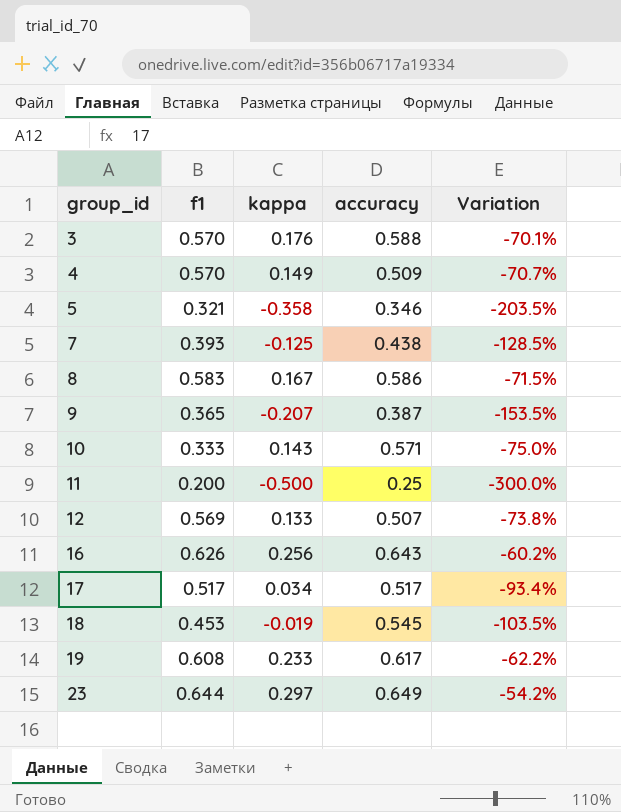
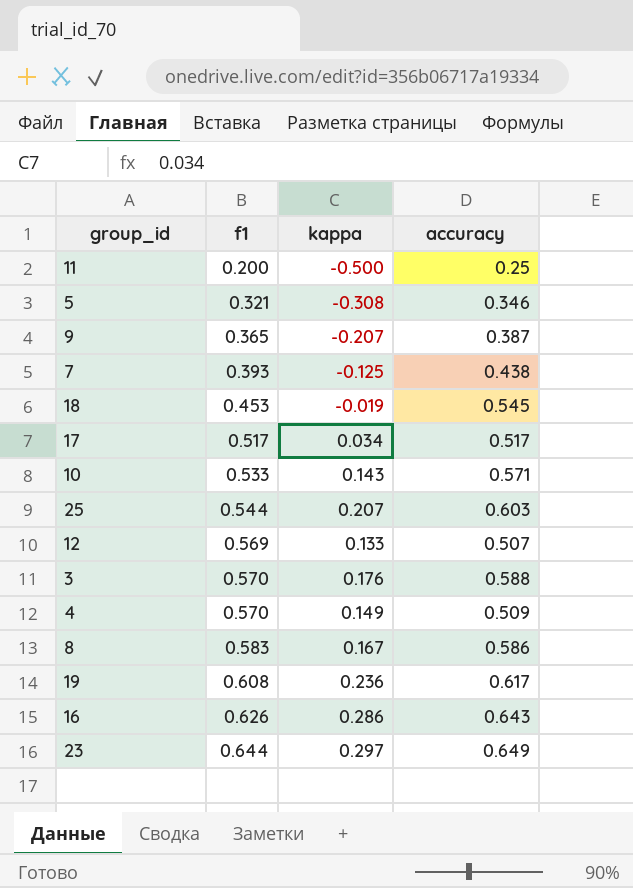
row order: group_id ascending -> f1 ascending
column Variation | formula: ([kappa] - [accuracy]) / [accuracy] -> none
5 | kappa: -0.358 -> -0.308
10 | f1: 0.333 -> 0.533
row 25: none -> 0.544 | 0.207 | 0.603
19 | kappa: 0.233 -> 0.236
16 | kappa: 0.256 -> 0.286

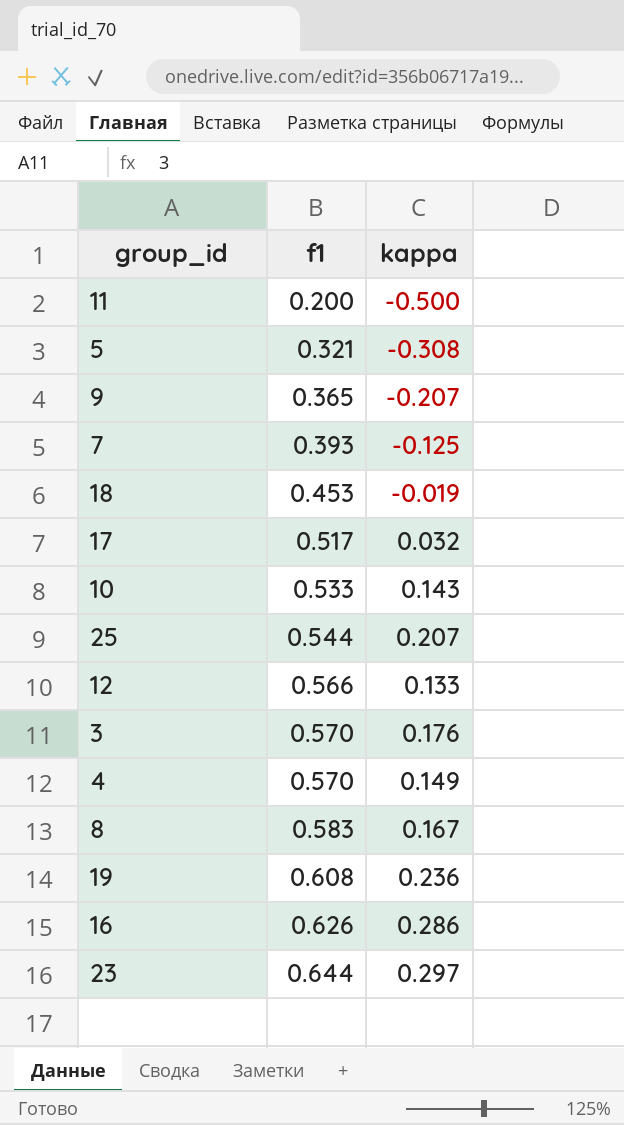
column accuracy | position: 4 -> none
17 | kappa: 0.034 -> 0.032
12 | f1: 0.569 -> 0.566

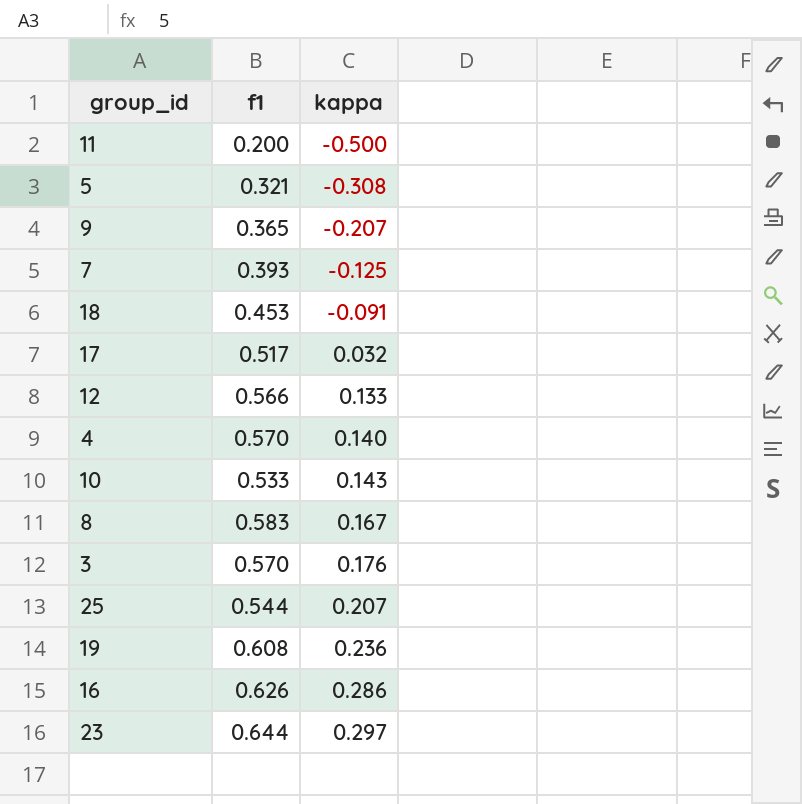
row order: f1 ascending -> kappa ascending
18 | kappa: -0.019 -> -0.091
4 | kappa: 0.149 -> 0.140

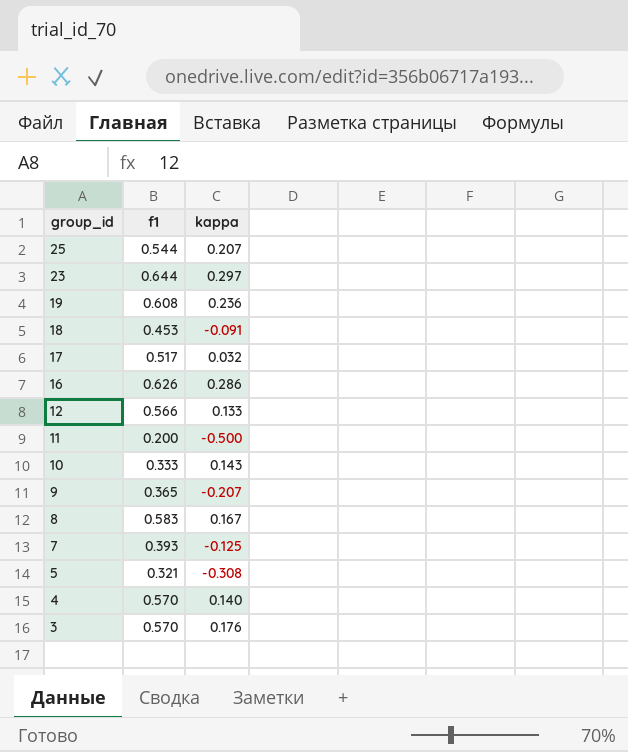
row order: kappa ascending -> group_id descending
10 | f1: 0.533 -> 0.333

